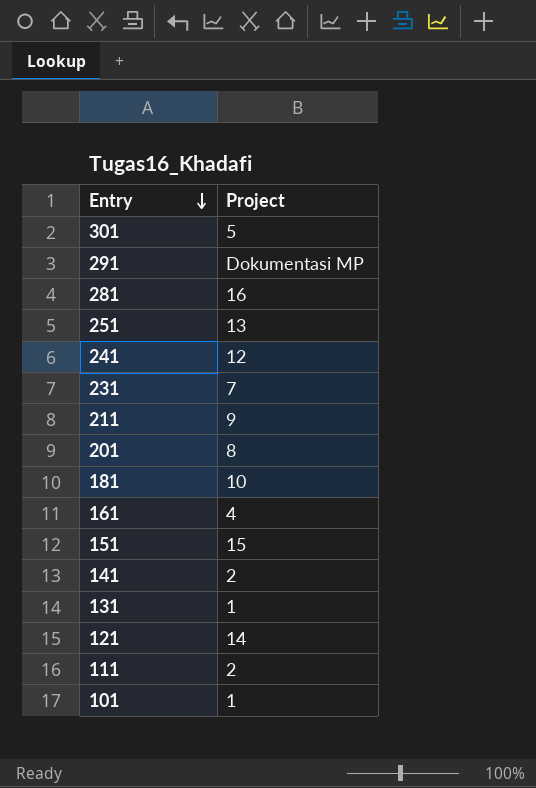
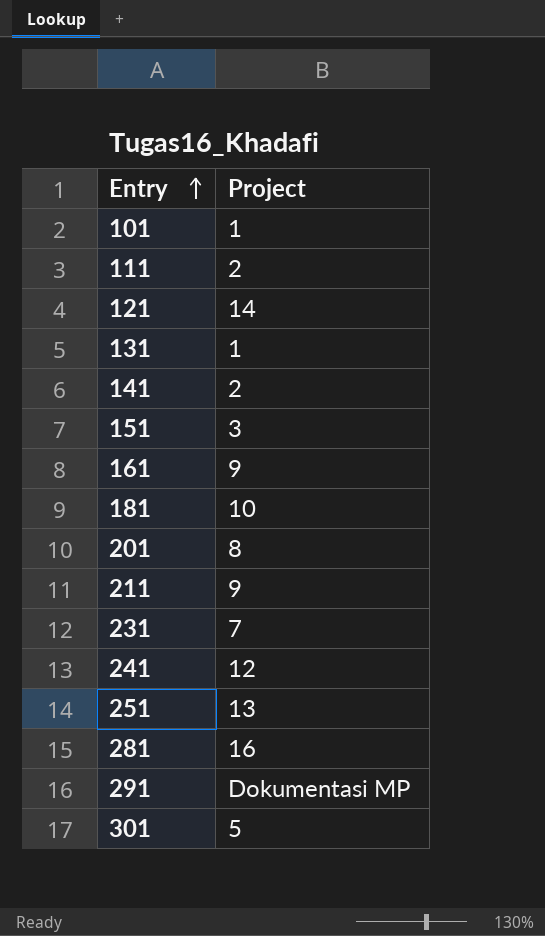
row order: Entry descending -> Entry ascending
151 | Project: 15 -> 3
161 | Project: 4 -> 9

